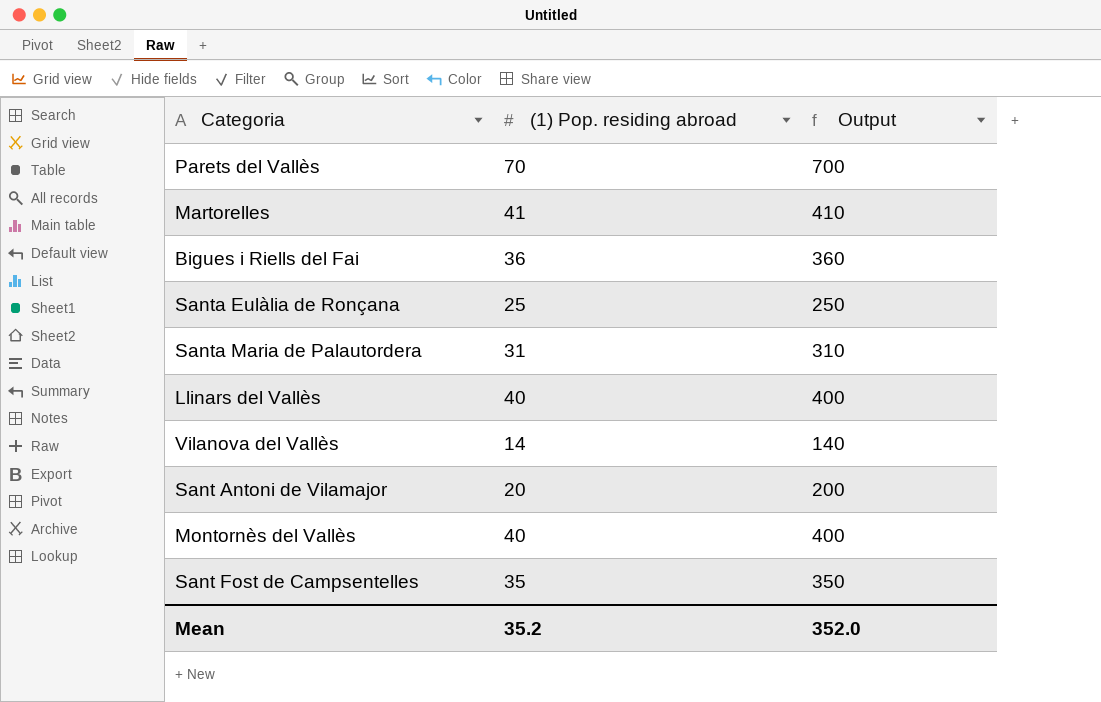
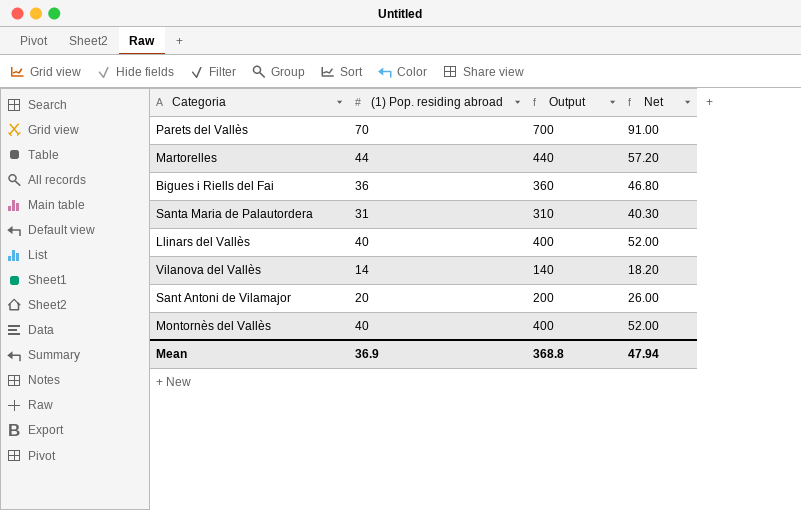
column Net | formula: none -> [(1) Pop. residing abroad] * 1.3
row Santa Eulàlia de Ronçana: 25 | 250 -> none
row Sant Fost de Campsentelles: 35 | 350 -> none
Martorelles | (1) Pop. residing abroad: 41 -> 44
Martorelles | Output: 410 -> 440
Mean | (1) Pop. residing abroad: 35.2 -> 36.9
Mean | Output: 352.0 -> 368.8

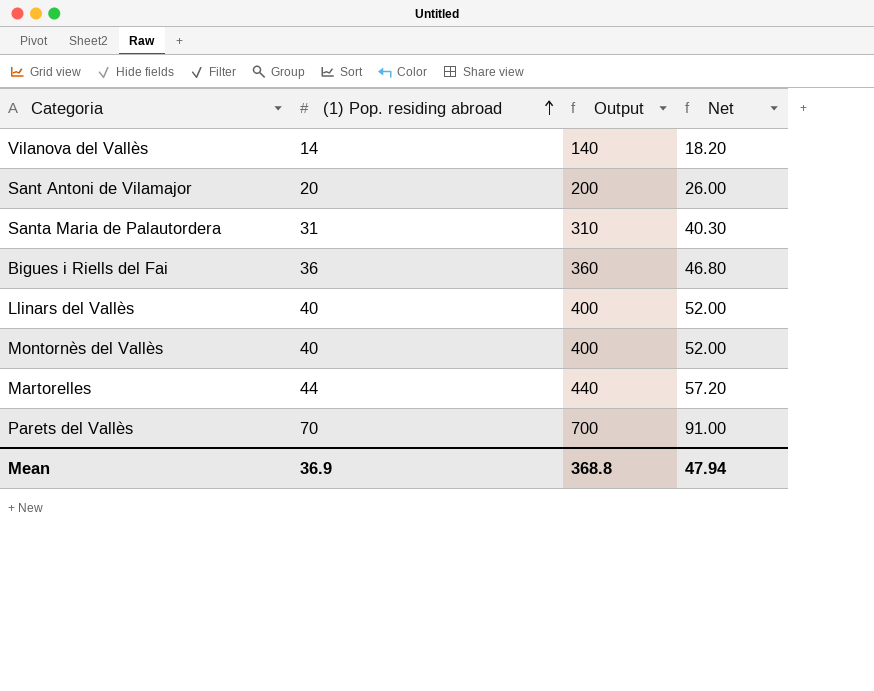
row order: none -> (1) Pop. residing abroad ascending

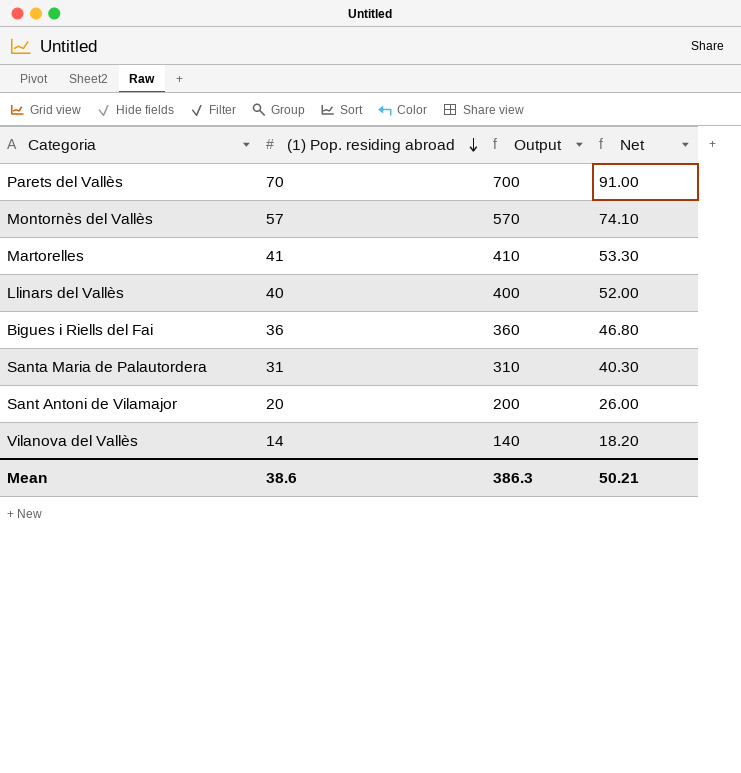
row order: (1) Pop. residing abroad ascending -> (1) Pop. residing abroad descending
Montornès del Vallès | (1) Pop. residing abroad: 40 -> 57
Montornès del Vallès | Output: 400 -> 570
Montornès del Vallès | Net: 52.00 -> 74.10
Martorelles | (1) Pop. residing abroad: 44 -> 41
Martorelles | Output: 440 -> 410
Martorelles | Net: 57.20 -> 53.30
Mean | (1) Pop. residing abroad: 36.9 -> 38.6
Mean | Output: 368.8 -> 386.3
Mean | Net: 47.94 -> 50.21

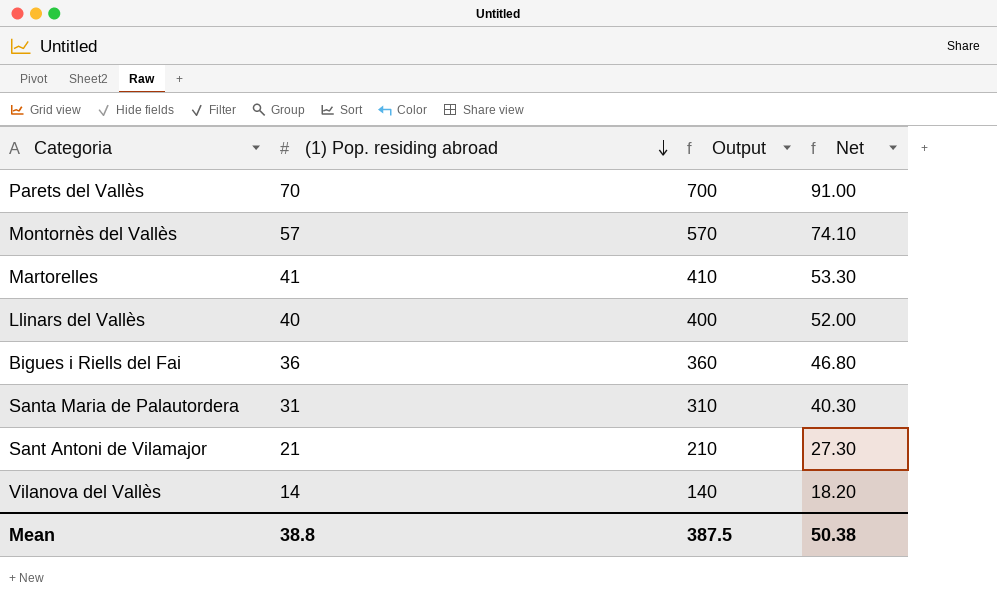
Sant Antoni de Vilamajor | (1) Pop. residing abroad: 20 -> 21
Sant Antoni de Vilamajor | Output: 200 -> 210
Sant Antoni de Vilamajor | Net: 26.00 -> 27.30
Mean | (1) Pop. residing abroad: 38.6 -> 38.8
Mean | Output: 386.3 -> 387.5
Mean | Net: 50.21 -> 50.38

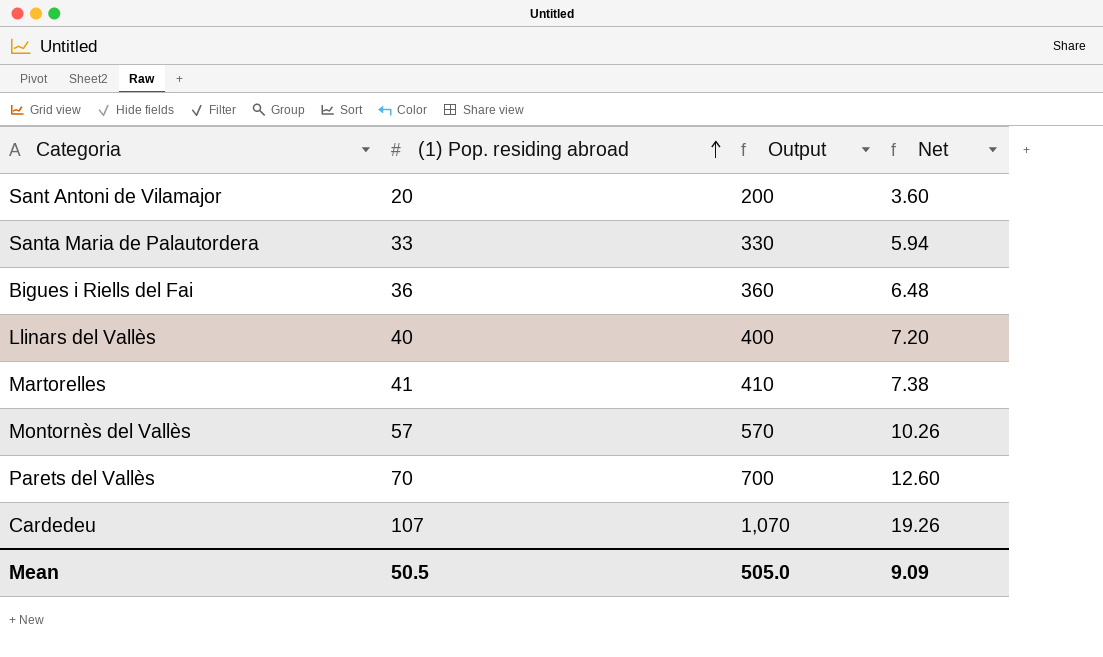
row order: (1) Pop. residing abroad descending -> (1) Pop. residing abroad ascending
column Net | formula: [(1) Pop. residing abroad] * 1.3 -> [(1) Pop. residing abroad] * 0.18
row Vilanova del Vallès: 14 | 140 | 18.20 -> none
Sant Antoni de Vilamajor | (1) Pop. residing abroad: 21 -> 20
Sant Antoni de Vilamajor | Output: 210 -> 200
Santa Maria de Palautordera | (1) Pop. residing abroad: 31 -> 33
Santa Maria de Palautordera | Output: 310 -> 330
row Cardedeu: none -> 107 | 1,070 | 19.26
Mean | (1) Pop. residing abroad: 38.8 -> 50.5
Mean | Output: 387.5 -> 505.0
Mean | Net: 50.38 -> 9.09

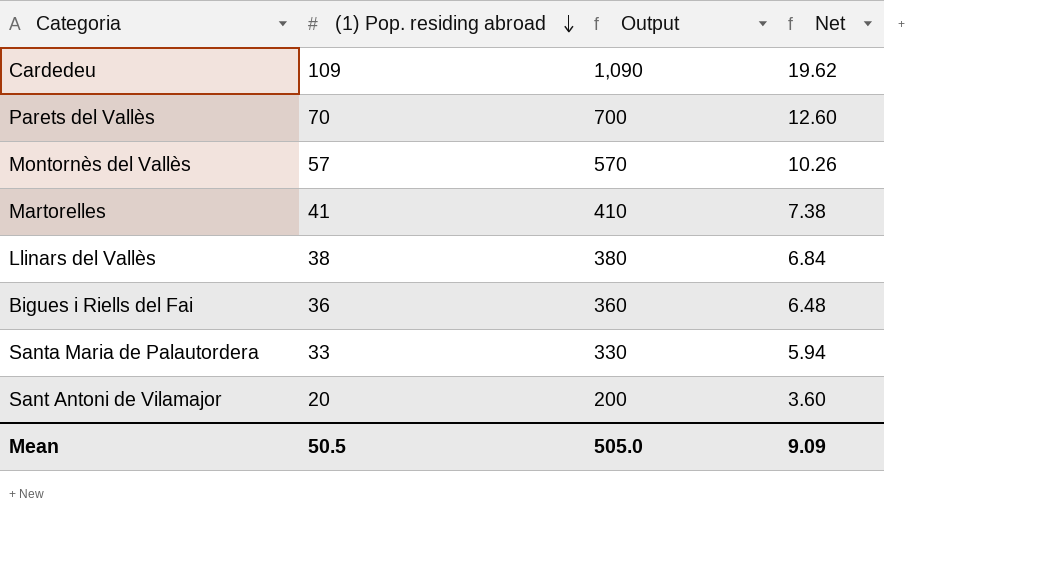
row order: (1) Pop. residing abroad ascending -> (1) Pop. residing abroad descending
Cardedeu | (1) Pop. residing abroad: 107 -> 109
Cardedeu | Output: 1,070 -> 1,090
Cardedeu | Net: 19.26 -> 19.62
Llinars del Vallès | (1) Pop. residing abroad: 40 -> 38
Llinars del Vallès | Output: 400 -> 380
Llinars del Vallès | Net: 7.20 -> 6.84

